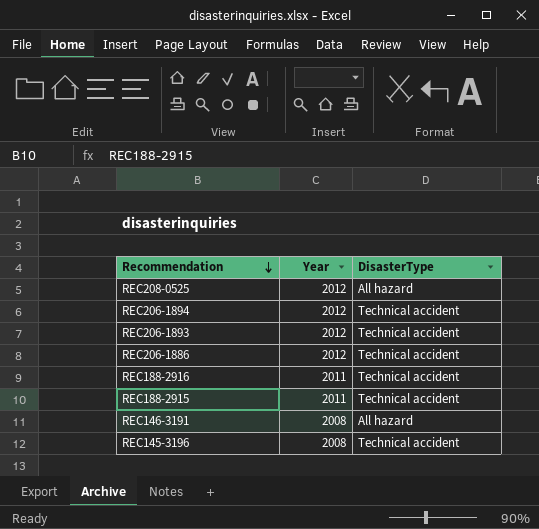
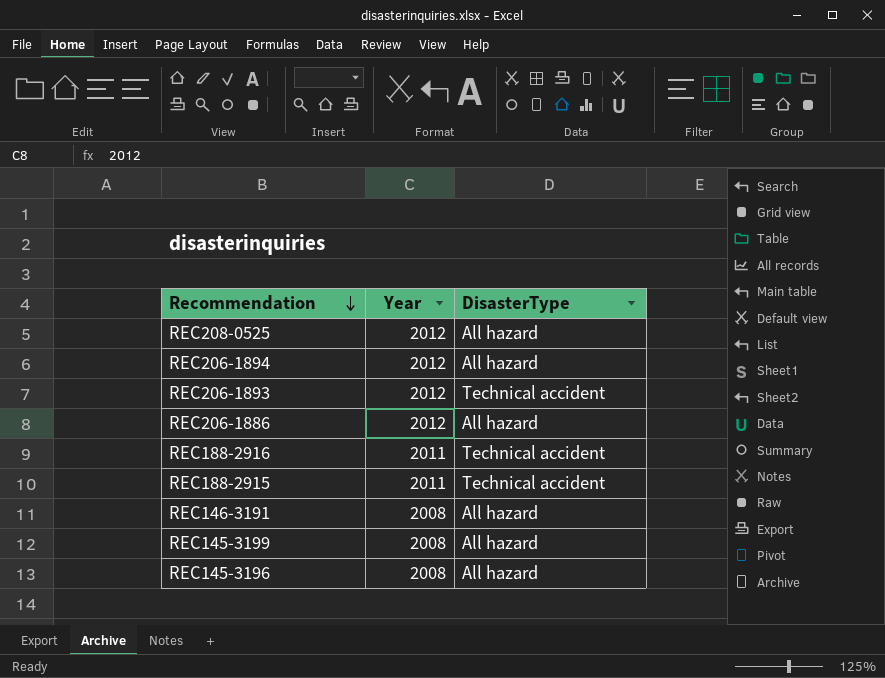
REC206-1894 | DisasterType: Technical accident -> All hazard
REC206-1886 | DisasterType: Technical accident -> All hazard
row REC145-3199: none -> 2008 | All hazard
REC145-3196 | DisasterType: Technical accident -> All hazard

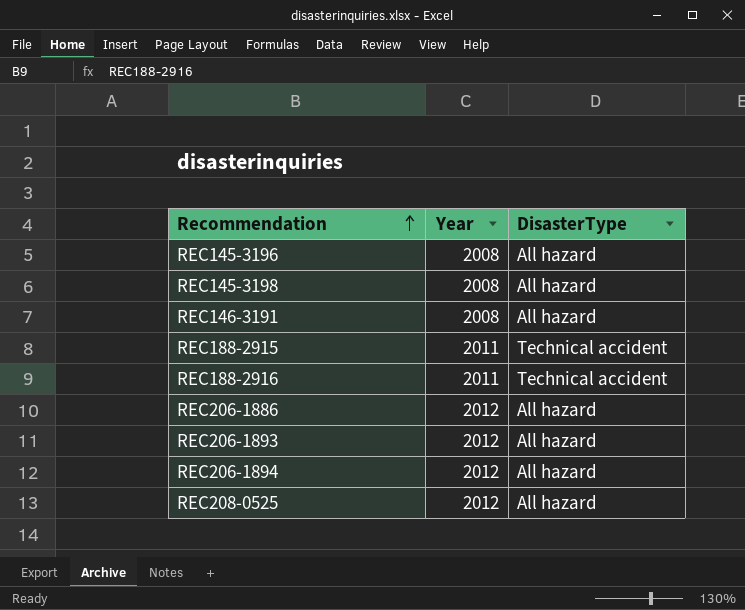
row order: Recommendation descending -> Recommendation ascending
row REC145-3199: 2008 | All hazard -> none
row REC145-3198: none -> 2008 | All hazard
REC206-1893 | DisasterType: Technical accident -> All hazard

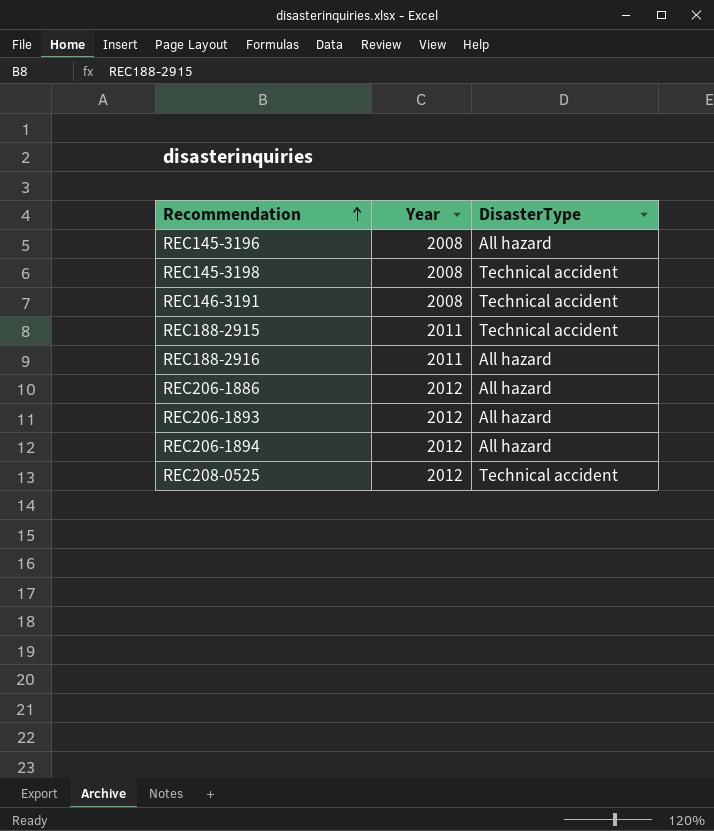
REC145-3198 | DisasterType: All hazard -> Technical accident
REC146-3191 | DisasterType: All hazard -> Technical accident
REC188-2916 | DisasterType: Technical accident -> All hazard
REC208-0525 | DisasterType: All hazard -> Technical accident

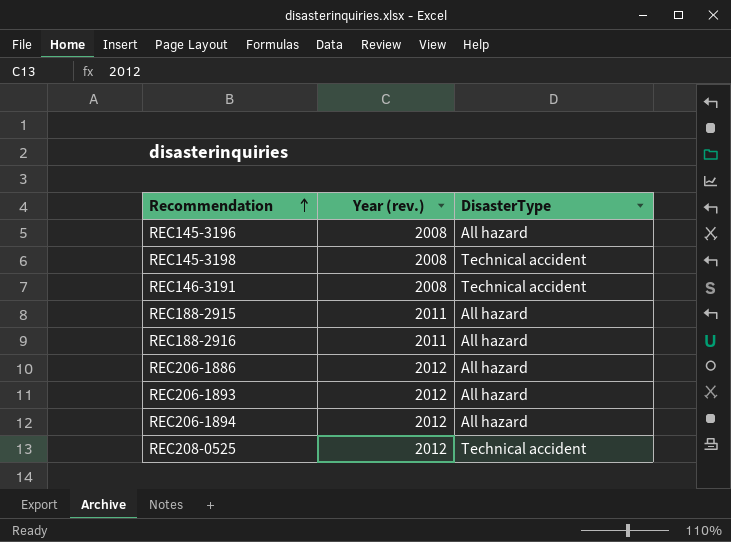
column name: Year -> Year (rev.)
REC188-2915 | DisasterType: Technical accident -> All hazard

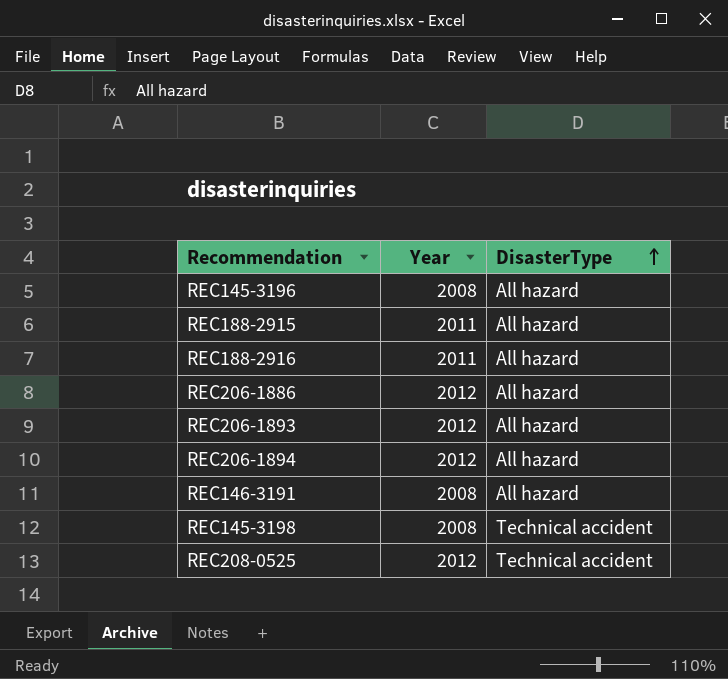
row order: Recommendation ascending -> DisasterType ascending
column name: Year (rev.) -> Year
REC146-3191 | DisasterType: Technical accident -> All hazard

